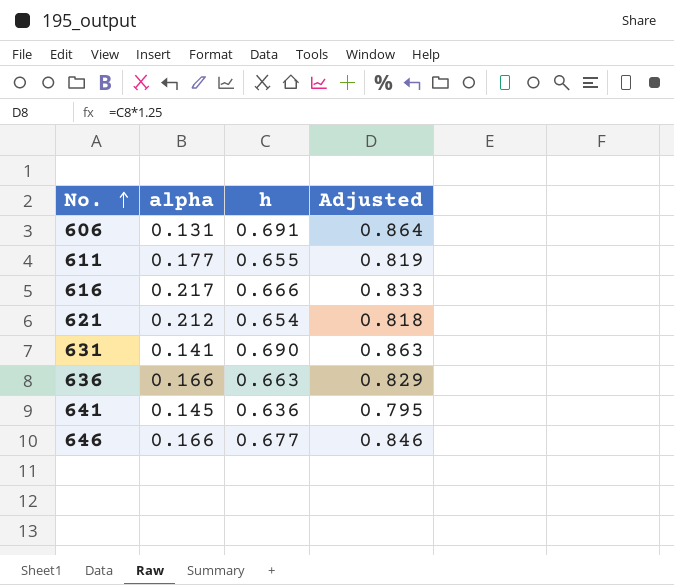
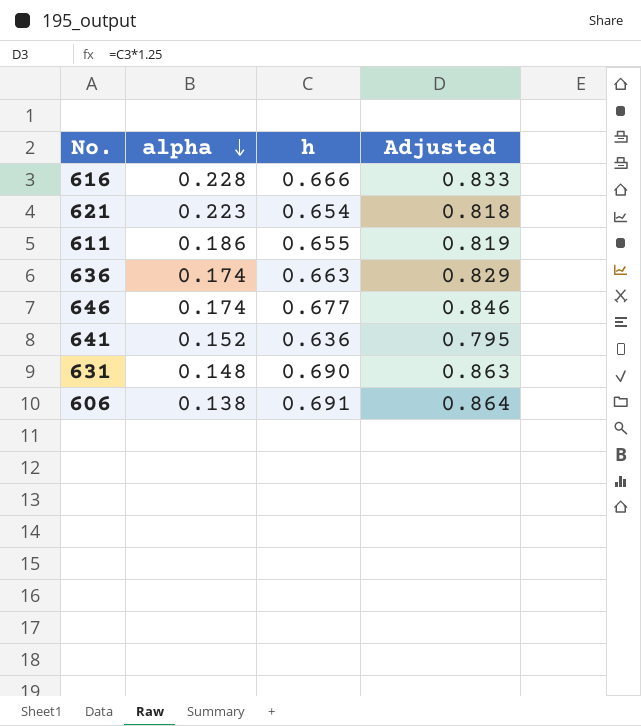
row order: No. ascending -> alpha descending
616 | alpha: 0.217 -> 0.228
621 | alpha: 0.212 -> 0.223
611 | alpha: 0.177 -> 0.186
636 | alpha: 0.166 -> 0.174
646 | alpha: 0.166 -> 0.174
641 | alpha: 0.145 -> 0.152
631 | alpha: 0.141 -> 0.148
606 | alpha: 0.131 -> 0.138

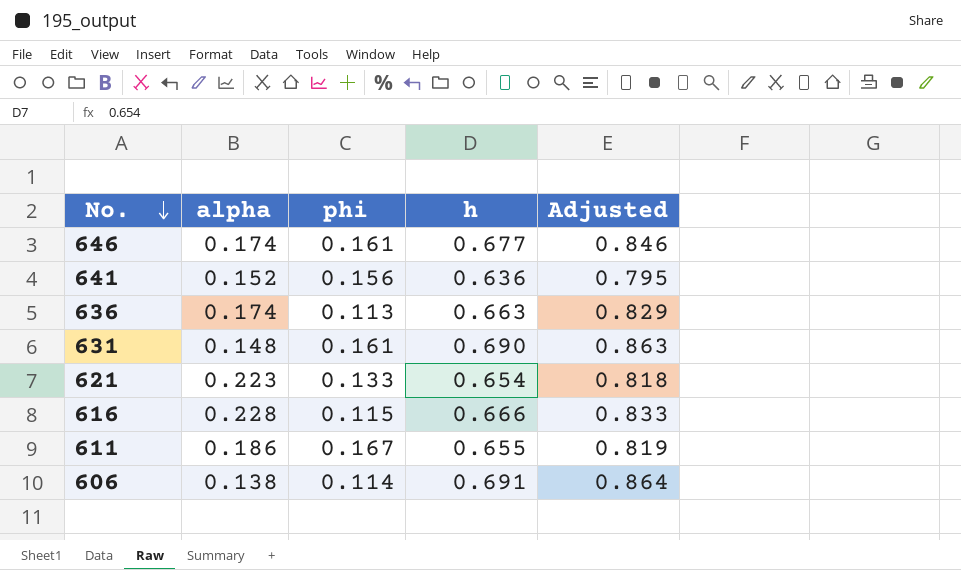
row order: alpha descending -> No. descending
column phi | position: none -> 3

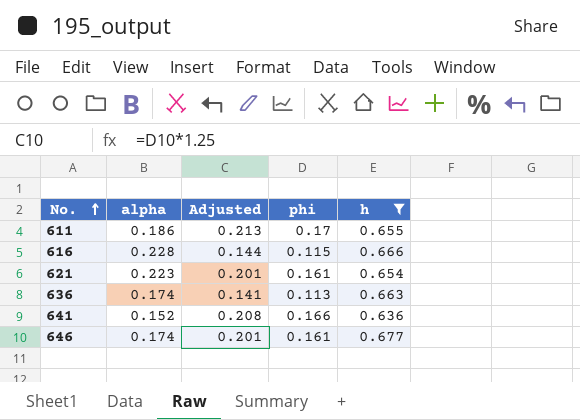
filter: none -> h <= 0.677
row order: No. descending -> No. ascending
column Adjusted | formula: [h] * 1.25 -> [phi] * 1.25
column Adjusted | position: 5 -> 3
611 | phi: 0.167 -> 0.17
621 | phi: 0.133 -> 0.161
641 | phi: 0.156 -> 0.166

